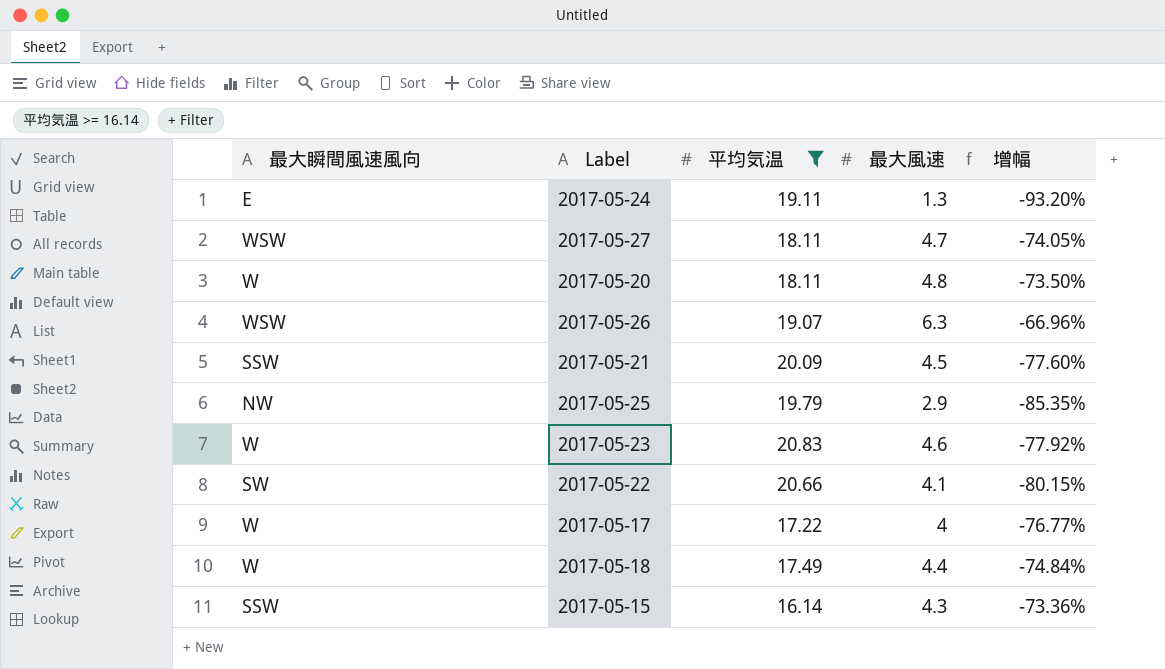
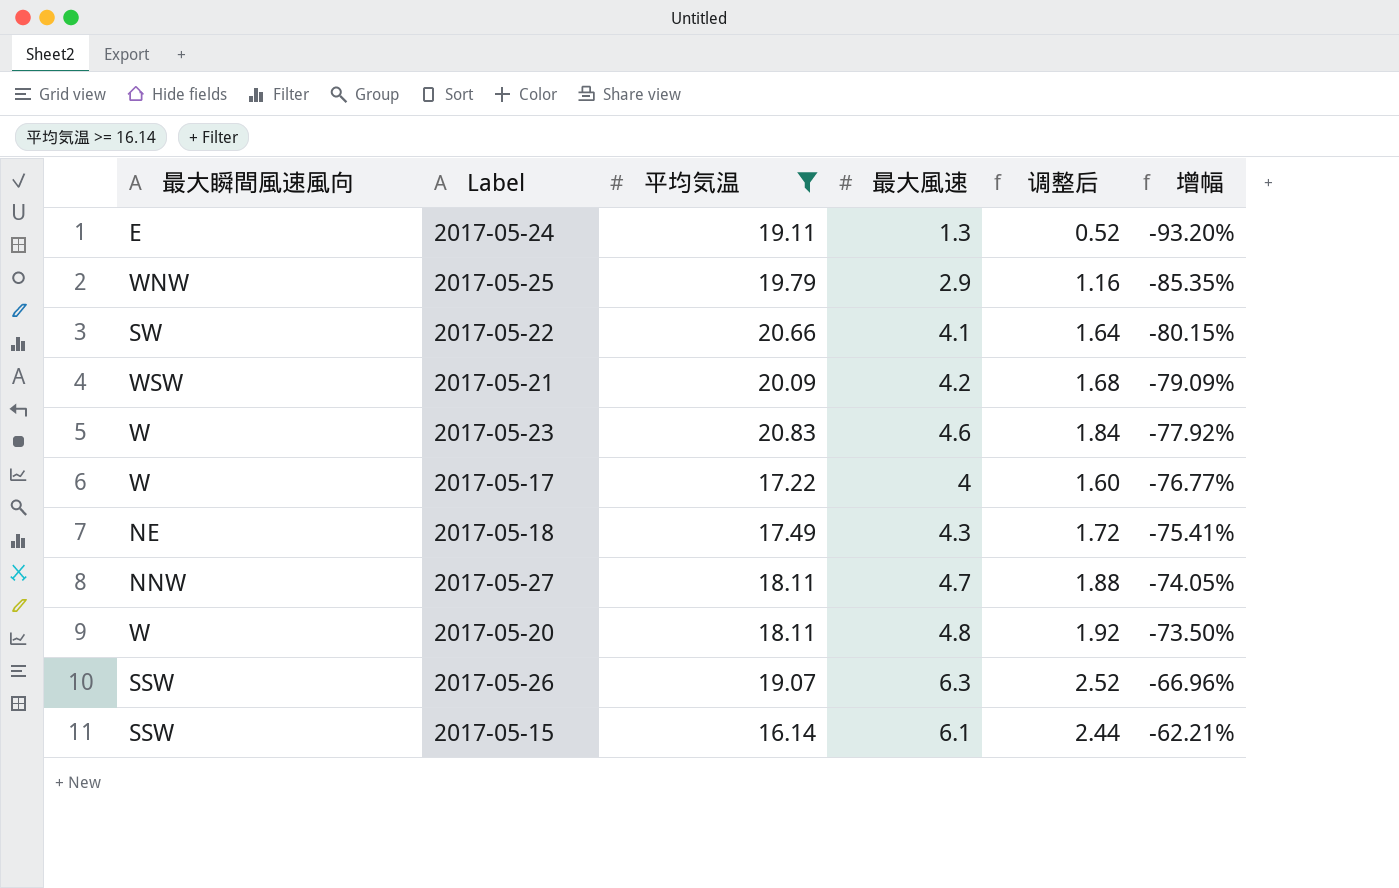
row order: none -> 增幅 ascending
column 调整后 | formula: none -> [最大風速] * 0.4
2017-05-25 | 最大瞬間風速風向: NW -> WNW
2017-05-21 | 最大瞬間風速風向: SSW -> WSW
2017-05-21 | 最大風速: 4.5 -> 4.2
2017-05-21 | 增幅: -77.60% -> -79.09%
2017-05-18 | 最大瞬間風速風向: W -> NE
2017-05-18 | 最大風速: 4.4 -> 4.3
2017-05-18 | 增幅: -74.84% -> -75.41%
2017-05-27 | 最大瞬間風速風向: WSW -> NNW
2017-05-26 | 最大瞬間風速風向: WSW -> SSW
2017-05-15 | 最大風速: 4.3 -> 6.1
2017-05-15 | 增幅: -73.36% -> -62.21%

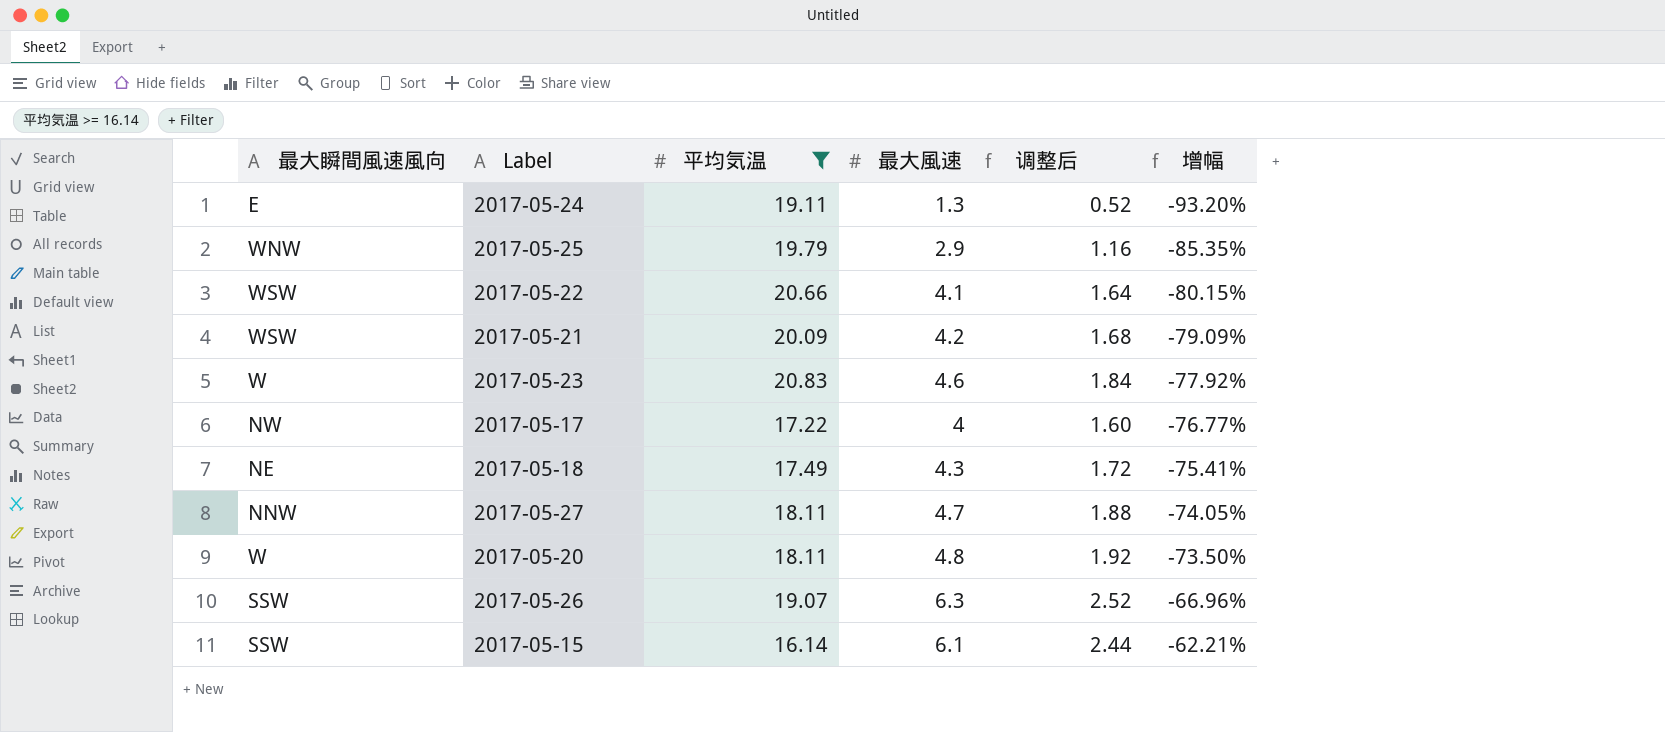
2017-05-22 | 最大瞬間風速風向: SW -> WSW
2017-05-17 | 最大瞬間風速風向: W -> NW

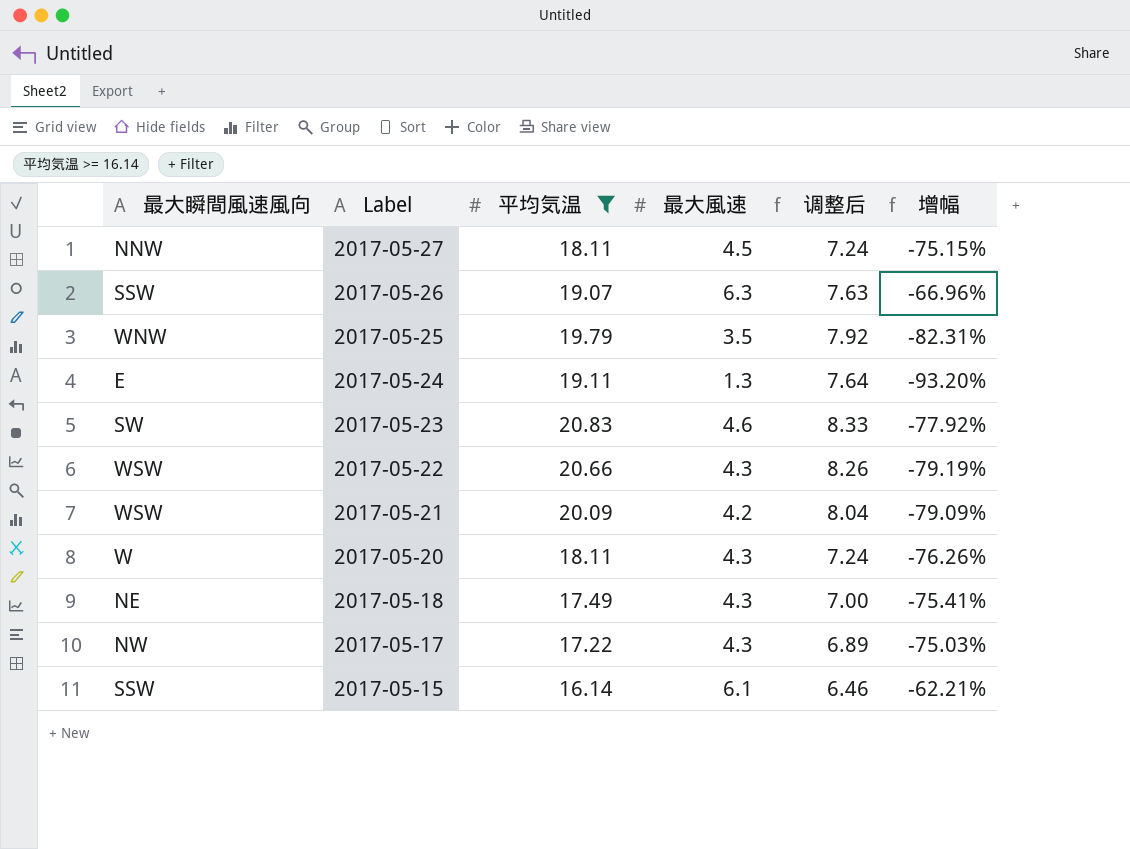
row order: 增幅 ascending -> Label descending
column 调整后 | formula: [最大風速] * 0.4 -> [平均気温] * 0.4
2017-05-27 | 最大風速: 4.7 -> 4.5
2017-05-27 | 增幅: -74.05% -> -75.15%
2017-05-25 | 最大風速: 2.9 -> 3.5
2017-05-25 | 增幅: -85.35% -> -82.31%
2017-05-23 | 最大瞬間風速風向: W -> SW
2017-05-22 | 最大風速: 4.1 -> 4.3
2017-05-22 | 增幅: -80.15% -> -79.19%
2017-05-20 | 最大風速: 4.8 -> 4.3
2017-05-20 | 增幅: -73.50% -> -76.26%
2017-05-17 | 最大風速: 4 -> 4.3
2017-05-17 | 增幅: -76.77% -> -75.03%

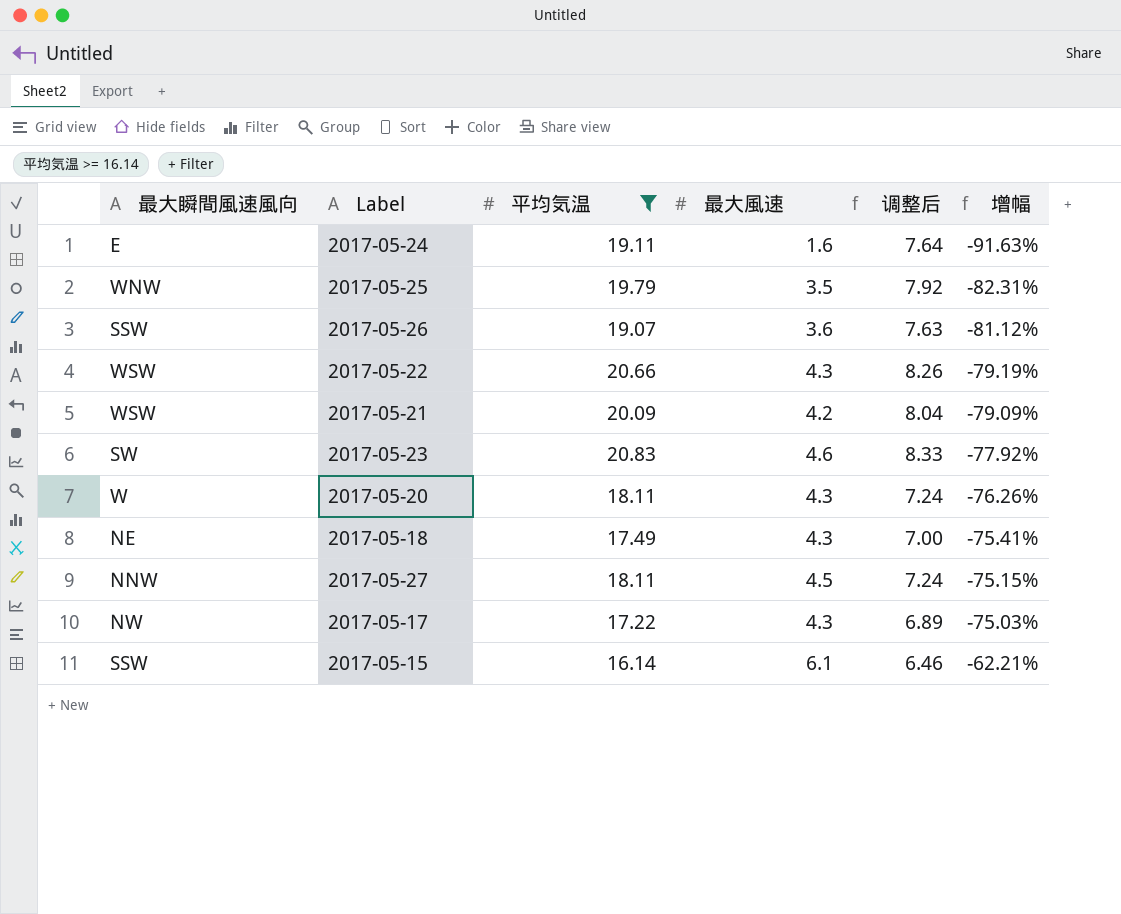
row order: Label descending -> 增幅 ascending
2017-05-24 | 最大風速: 1.3 -> 1.6
2017-05-24 | 增幅: -93.20% -> -91.63%
2017-05-26 | 最大風速: 6.3 -> 3.6
2017-05-26 | 增幅: -66.96% -> -81.12%

